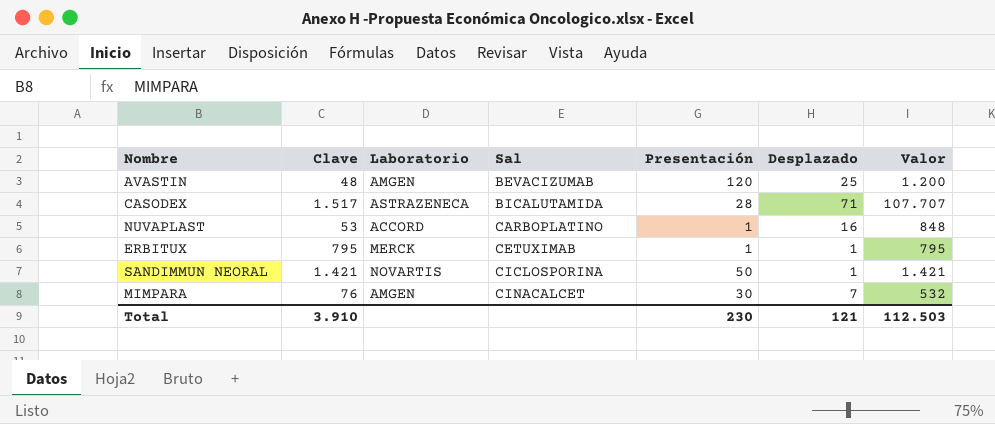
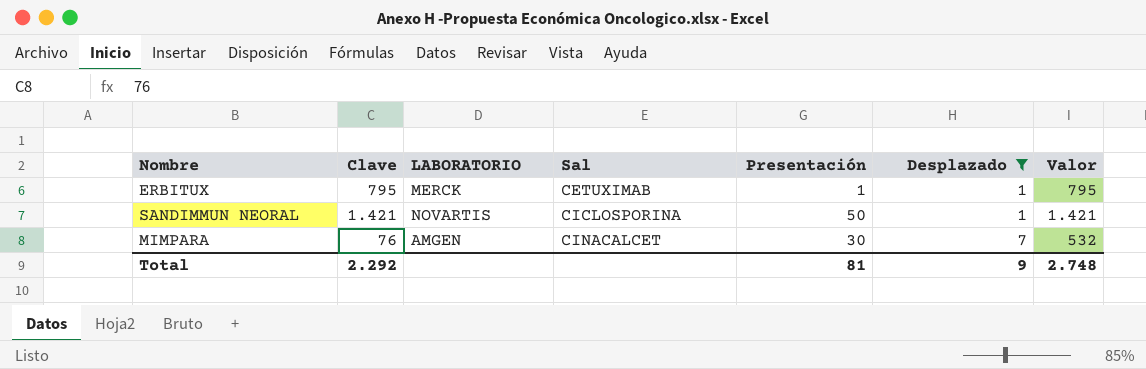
filter: none -> Desplazado <= 7
column name: Laboratorio -> LABORATORIO
Total | Clave: 3.910 -> 2.292
Total | Presentación: 230 -> 81
Total | Desplazado: 121 -> 9
Total | Valor: 112.503 -> 2.748

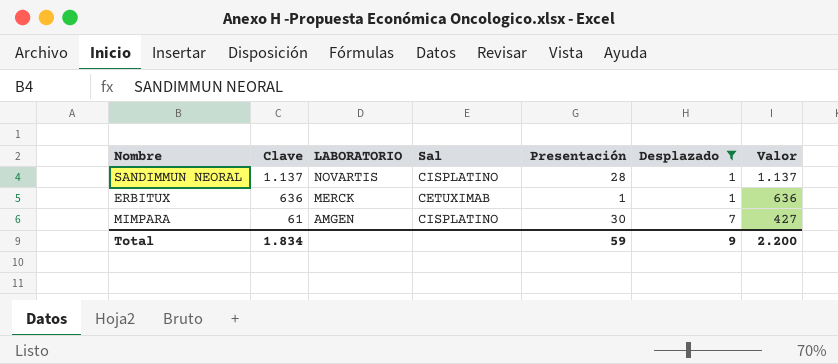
row order: Sal ascending -> Clave descending
SANDIMMUN NEORAL | Clave: 1.421 -> 1.137
SANDIMMUN NEORAL | Sal: CICLOSPORINA -> CISPLATINO
SANDIMMUN NEORAL | Presentación: 50 -> 28
SANDIMMUN NEORAL | Valor: 1.421 -> 1.137
ERBITUX | Clave: 795 -> 636
ERBITUX | Valor: 795 -> 636
MIMPARA | Clave: 76 -> 61
MIMPARA | Sal: CINACALCET -> CISPLATINO
MIMPARA | Valor: 532 -> 427
Total | Clave: 2.292 -> 1.834
Total | Presentación: 81 -> 59
Total | Valor: 2.748 -> 2.200

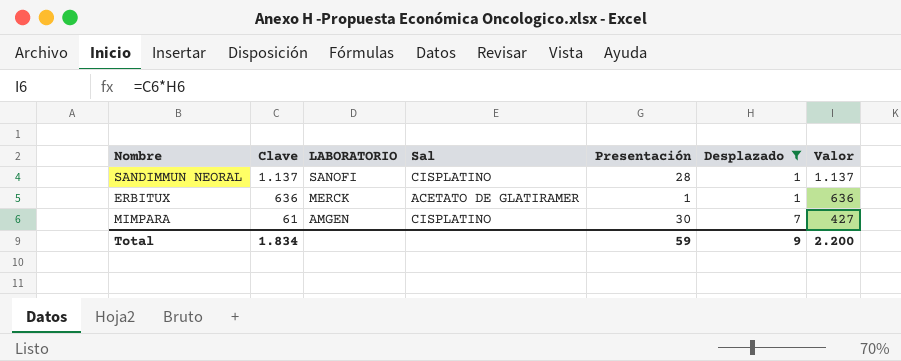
SANDIMMUN NEORAL | LABORATORIO: NOVARTIS -> SANOFI
ERBITUX | Sal: CETUXIMAB -> ACETATO DE GLATIRAMER

